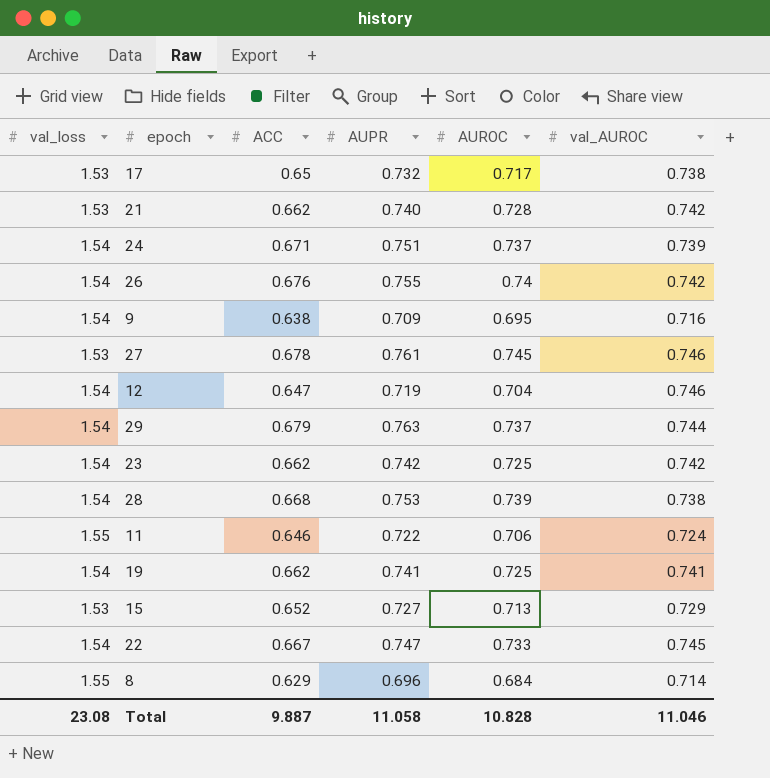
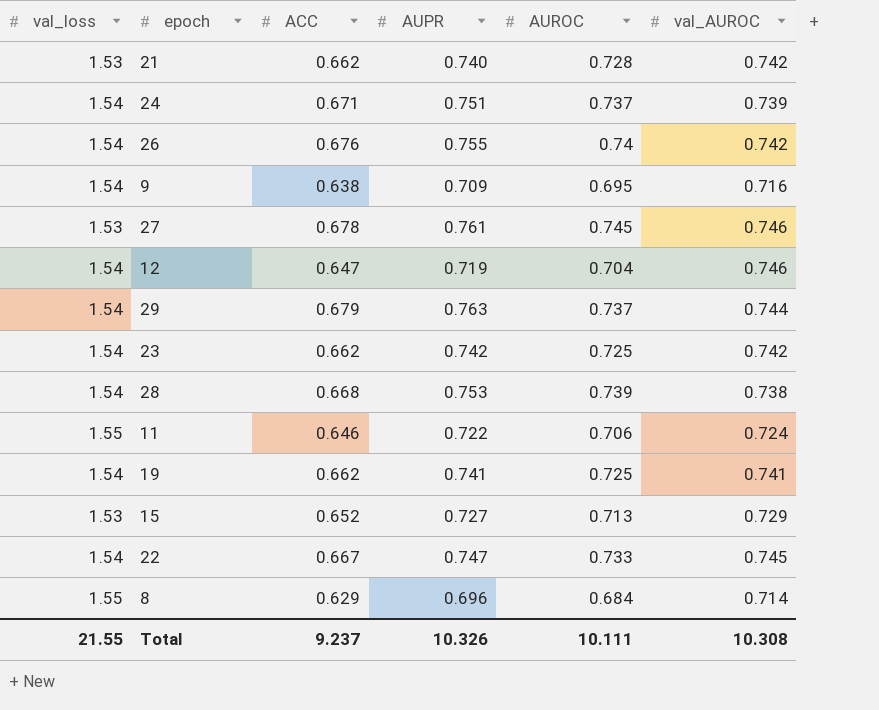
row 17: 1.53 | 0.65 | 0.732 | 0.717 | 0.738 -> none
Total | val_loss: 23.08 -> 21.55
Total | ACC: 9.887 -> 9.237
Total | AUPR: 11.058 -> 10.326
Total | AUROC: 10.828 -> 10.111
Total | val_AUROC: 11.046 -> 10.308

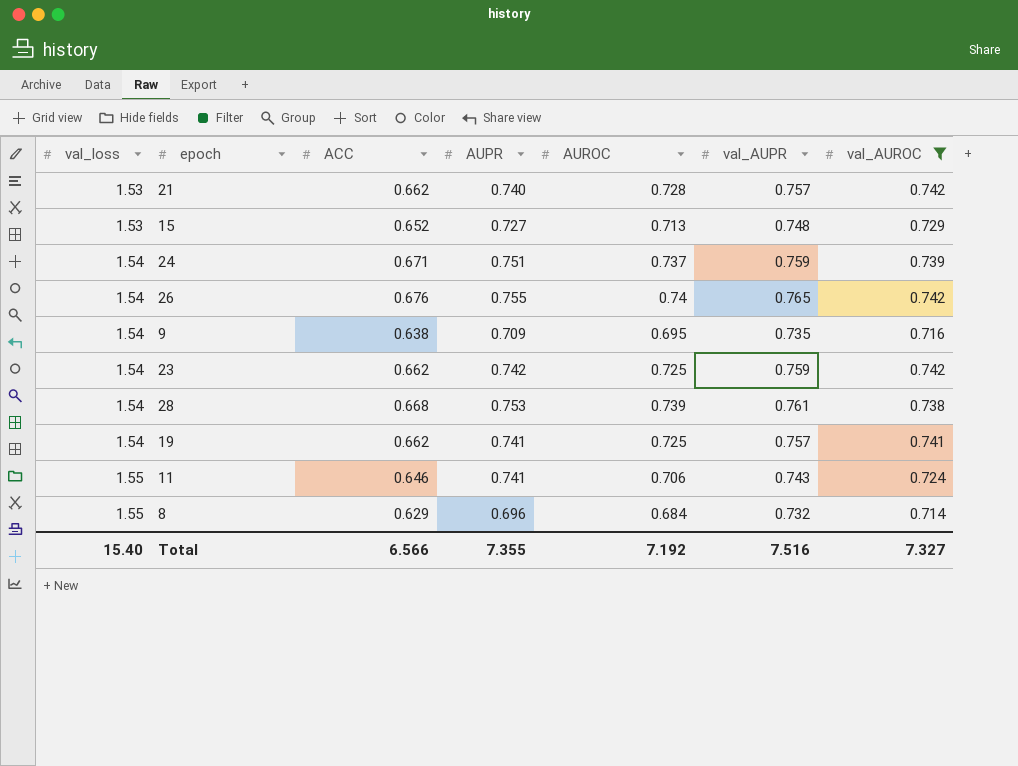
filter: none -> val_AUROC <= 0.742
row order: none -> val_loss ascending
column val_AUPR | position: none -> 6
11 | AUPR: 0.722 -> 0.741
Total | val_loss: 21.55 -> 15.40
Total | ACC: 9.237 -> 6.566
Total | AUPR: 10.326 -> 7.355
Total | AUROC: 10.111 -> 7.192
Total | val_AUROC: 10.308 -> 7.327

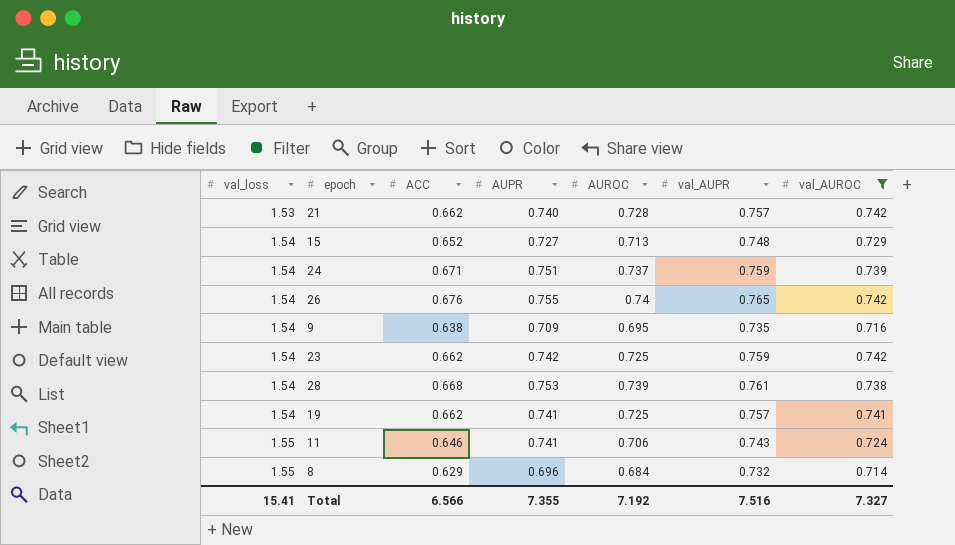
15 | val_loss: 1.53 -> 1.54
Total | val_loss: 15.40 -> 15.41

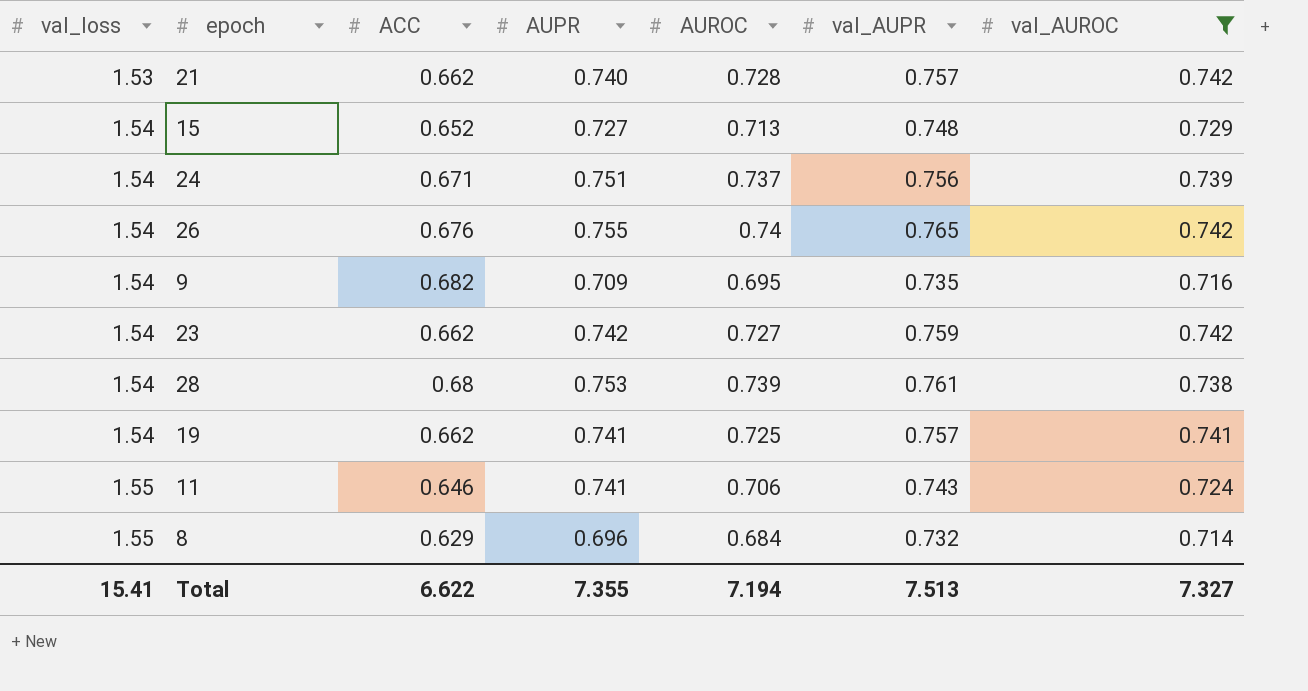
24 | val_AUPR: 0.759 -> 0.756
9 | ACC: 0.638 -> 0.682
23 | AUROC: 0.725 -> 0.727
28 | ACC: 0.668 -> 0.68
Total | ACC: 6.566 -> 6.622
Total | AUROC: 7.192 -> 7.194
Total | val_AUPR: 7.516 -> 7.513

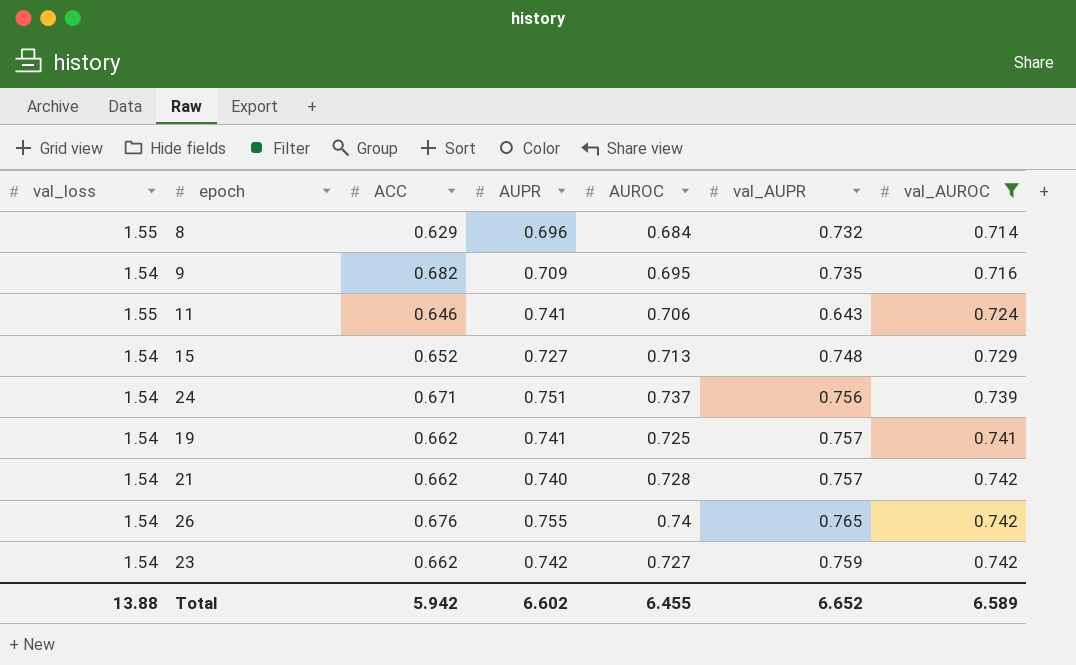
row order: val_loss ascending -> val_AUROC ascending
row 28: 1.54 | 0.68 | 0.753 | 0.739 | 0.761 | 0.738 -> none
11 | val_AUPR: 0.743 -> 0.643
21 | val_loss: 1.53 -> 1.54
Total | val_loss: 15.41 -> 13.88
Total | ACC: 6.622 -> 5.942
Total | AUPR: 7.355 -> 6.602
Total | AUROC: 7.194 -> 6.455
Total | val_AUPR: 7.513 -> 6.652
Total | val_AUROC: 7.327 -> 6.589

